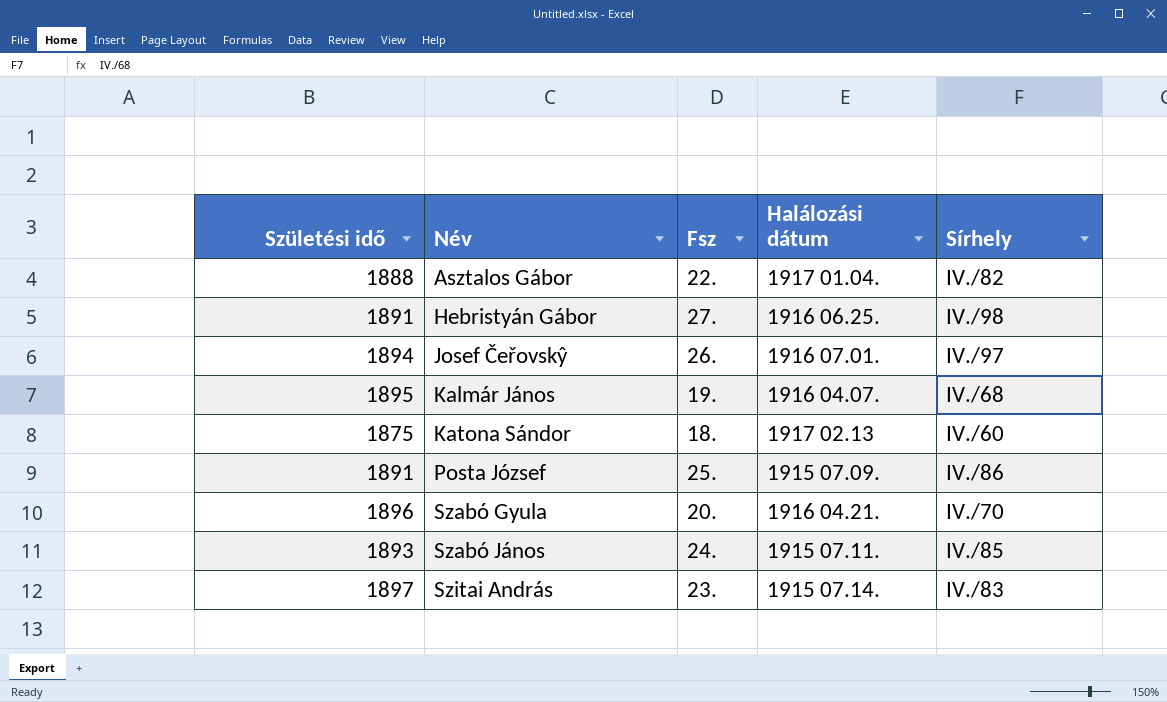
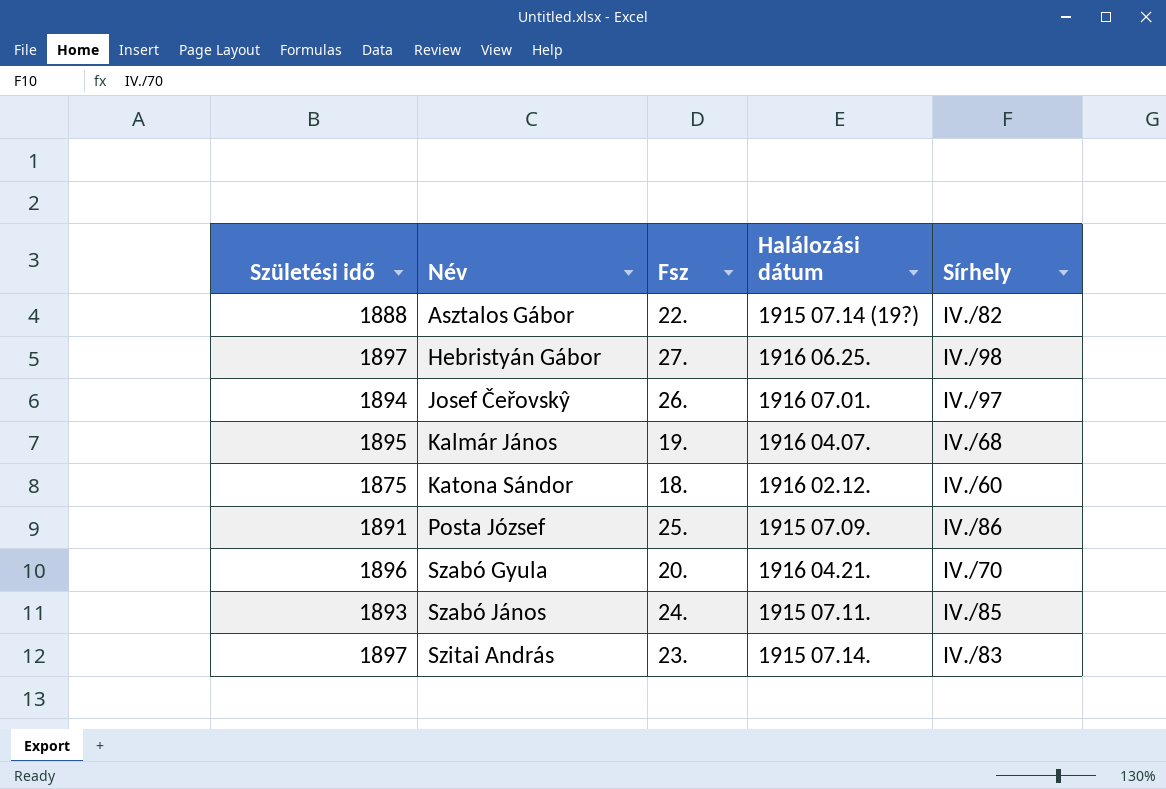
Asztalos Gábor | Halálozási dátum: 1917 01.04. -> 1915 07.14 (19?)
Hebristyán Gábor | Születési idő: 1891 -> 1897
Katona Sándor | Halálozási dátum: 1917 02.13 -> 1916 02.12.

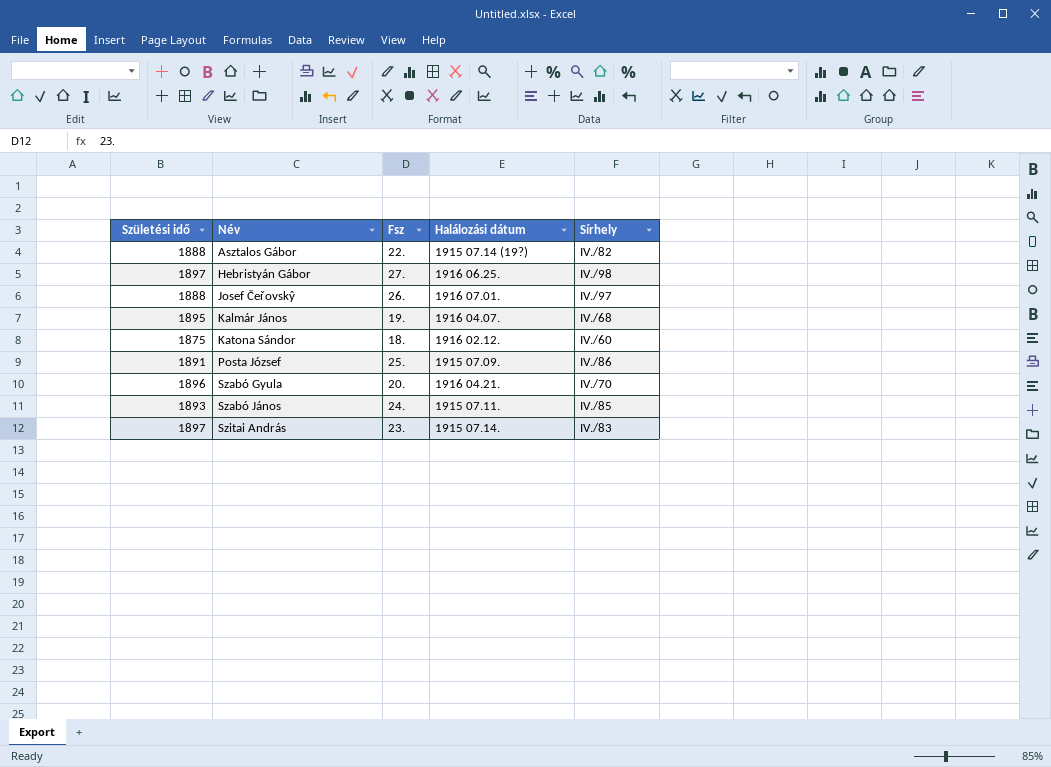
Josef Čeřovskŷ | Születési idő: 1894 -> 1888

